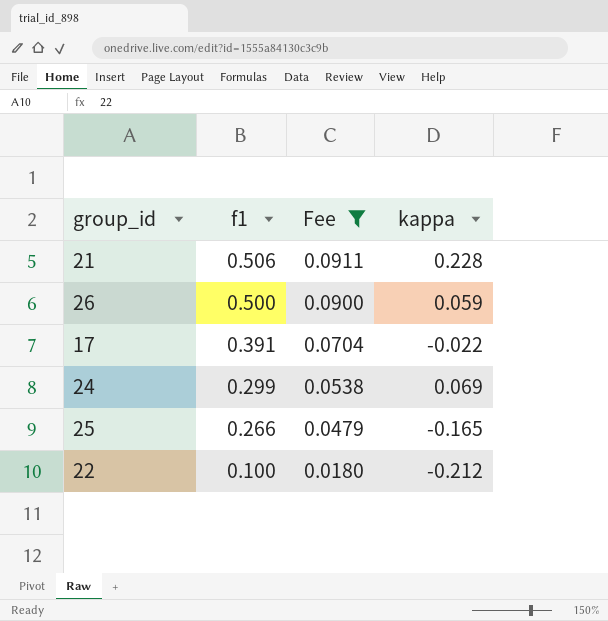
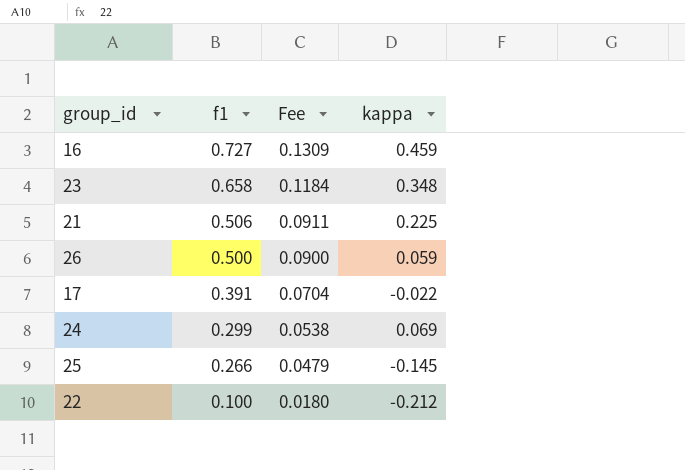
filter: Fee <= 0.0911 -> none
21 | kappa: 0.228 -> 0.225
25 | kappa: -0.165 -> -0.145

